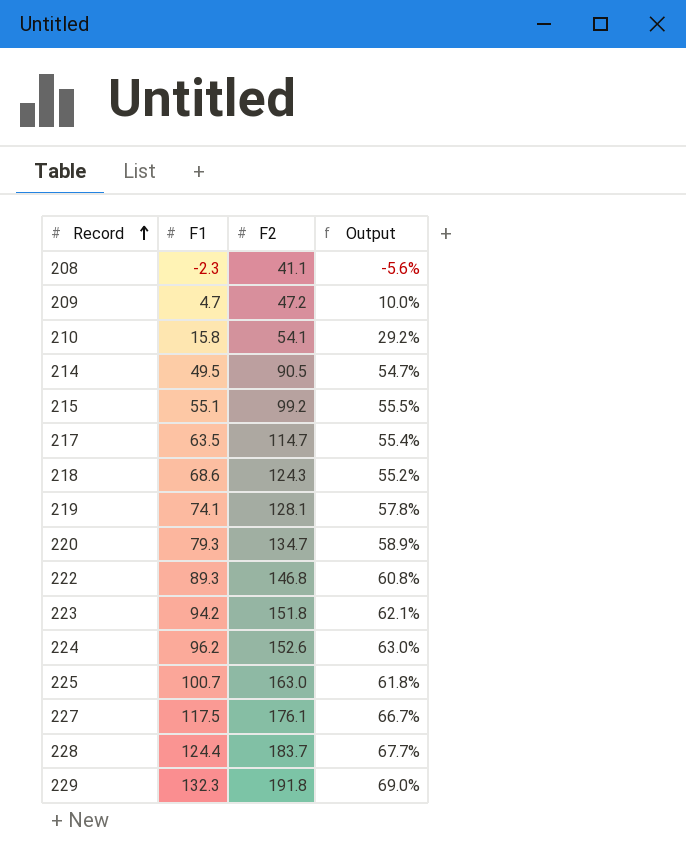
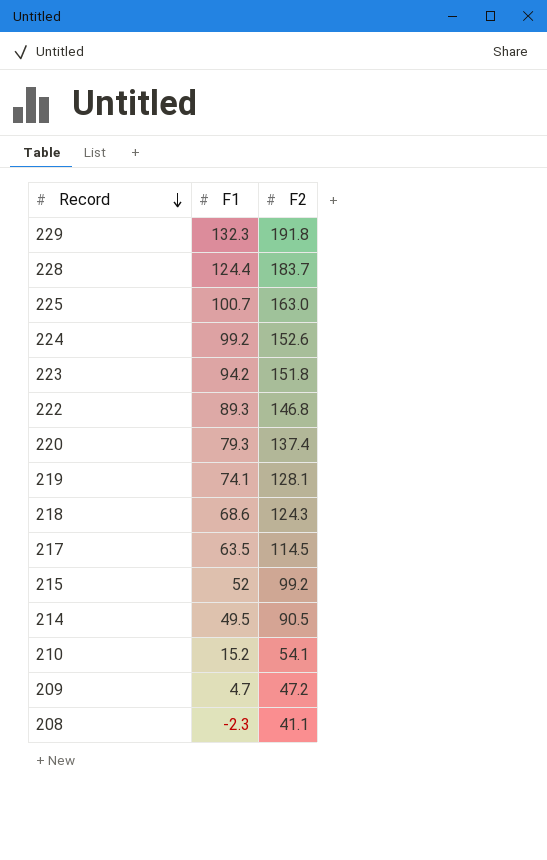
row order: Record ascending -> Record descending
column Output | formula: [F1] / [F2] -> none
row 227: 117.5 | 176.1 | 66.7% -> none
224 | F1: 96.2 -> 99.2
220 | F2: 134.7 -> 137.4
217 | F2: 114.7 -> 114.5
215 | F1: 55.1 -> 52
210 | F1: 15.8 -> 15.2

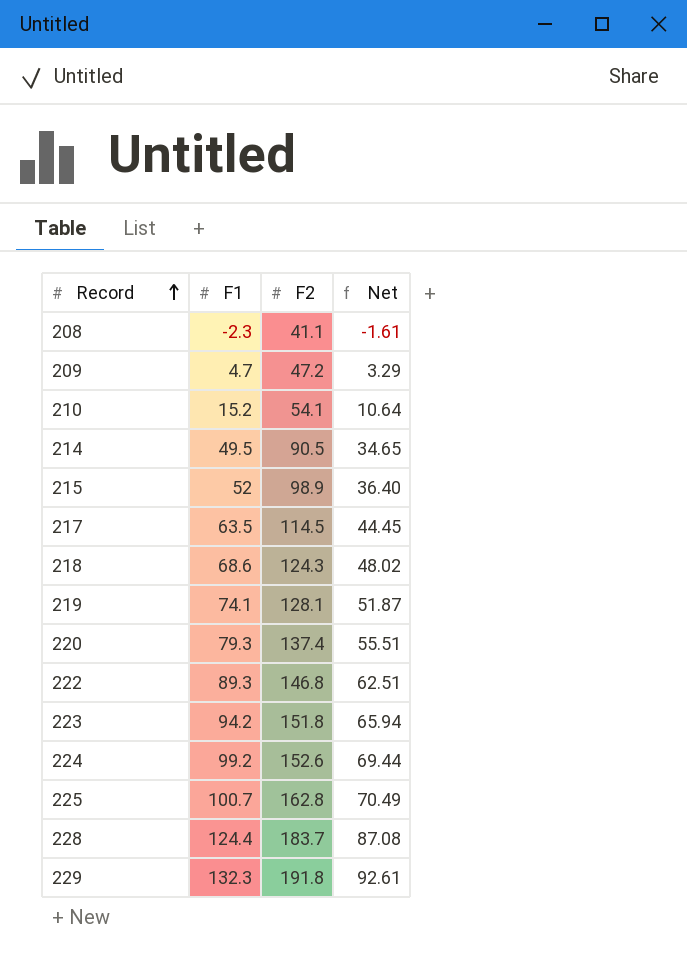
row order: Record descending -> Record ascending
column Net | formula: none -> [F1] * 0.7
215 | F2: 99.2 -> 98.9
225 | F2: 163.0 -> 162.8

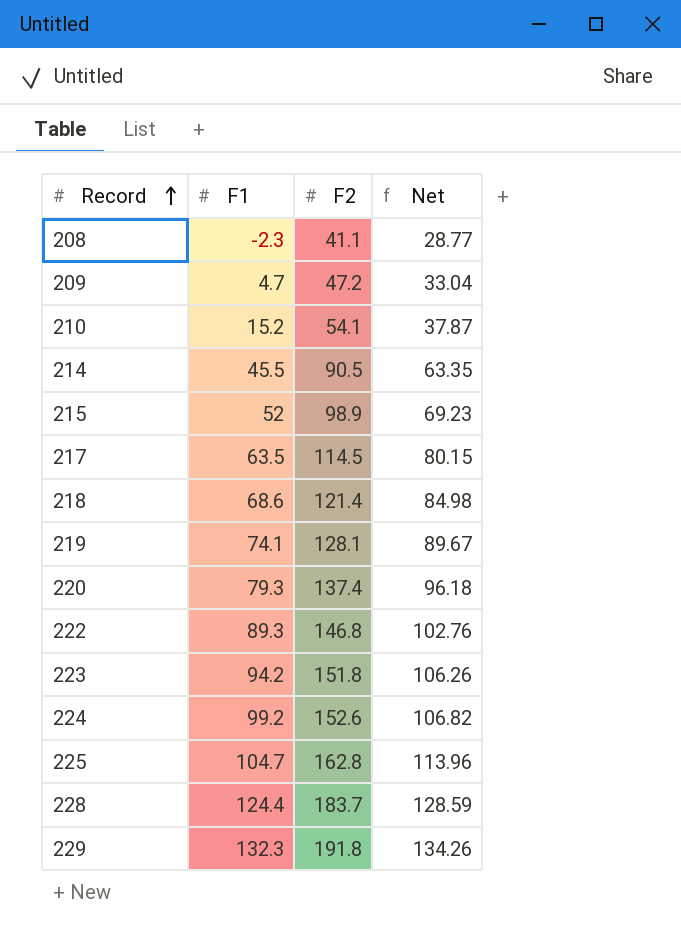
column Net | formula: [F1] * 0.7 -> [F2] * 0.7
214 | F1: 49.5 -> 45.5
218 | F2: 124.3 -> 121.4
225 | F1: 100.7 -> 104.7

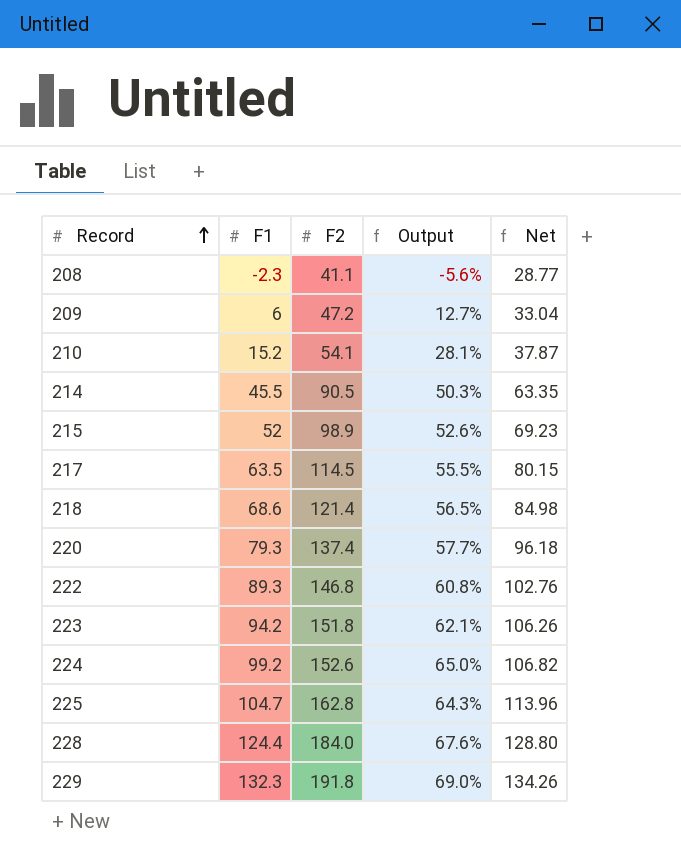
column Output | formula: none -> [F1] / [F2]
row 219: 74.1 | 128.1 | 89.67 -> none
209 | F1: 4.7 -> 6
228 | F2: 183.7 -> 184.0
228 | Net: 128.59 -> 128.80

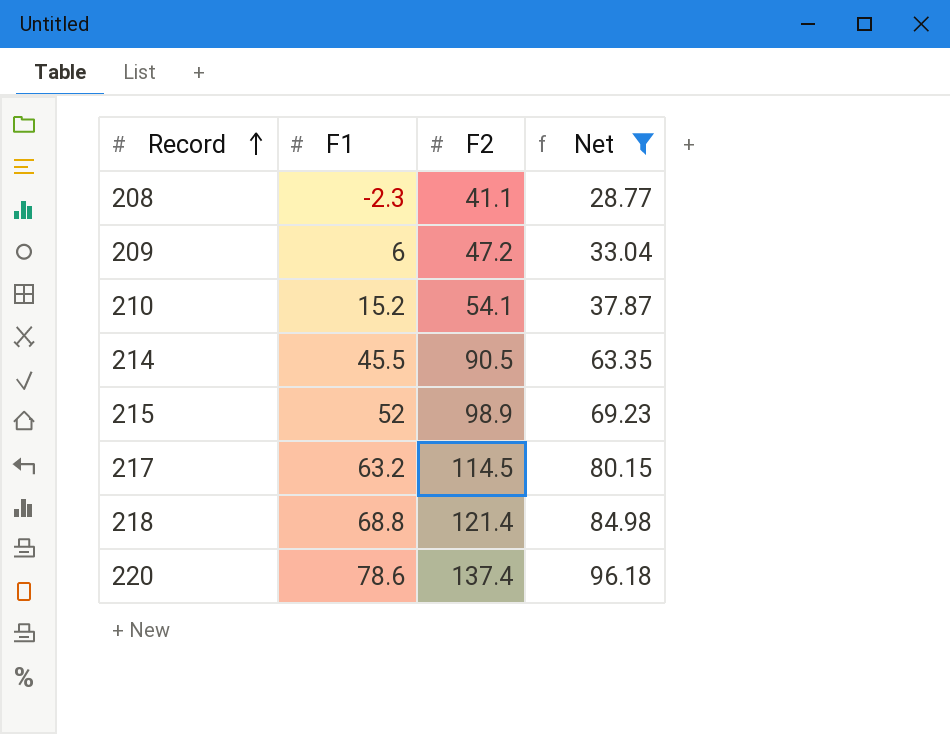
filter: none -> Net <= 96.18
column Output | formula: [F1] / [F2] -> none
217 | F1: 63.5 -> 63.2
218 | F1: 68.6 -> 68.8
220 | F1: 79.3 -> 78.6

